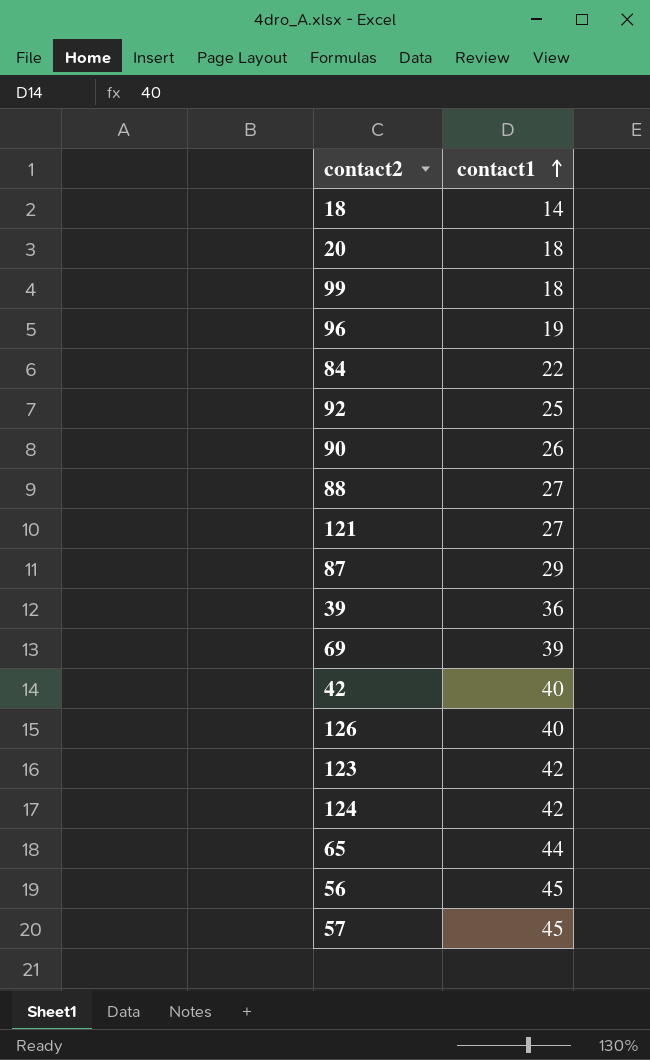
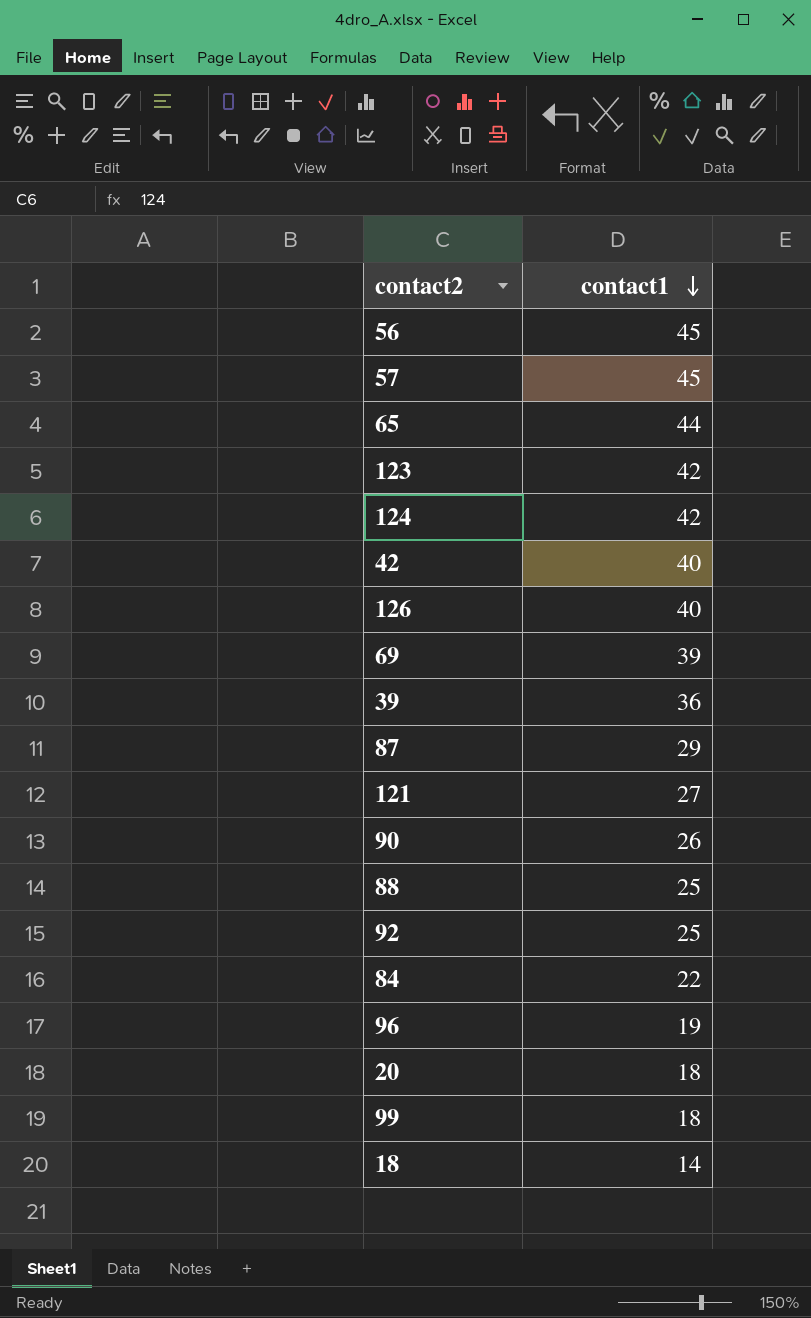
row order: contact1 ascending -> contact1 descending
88 | contact1: 27 -> 25

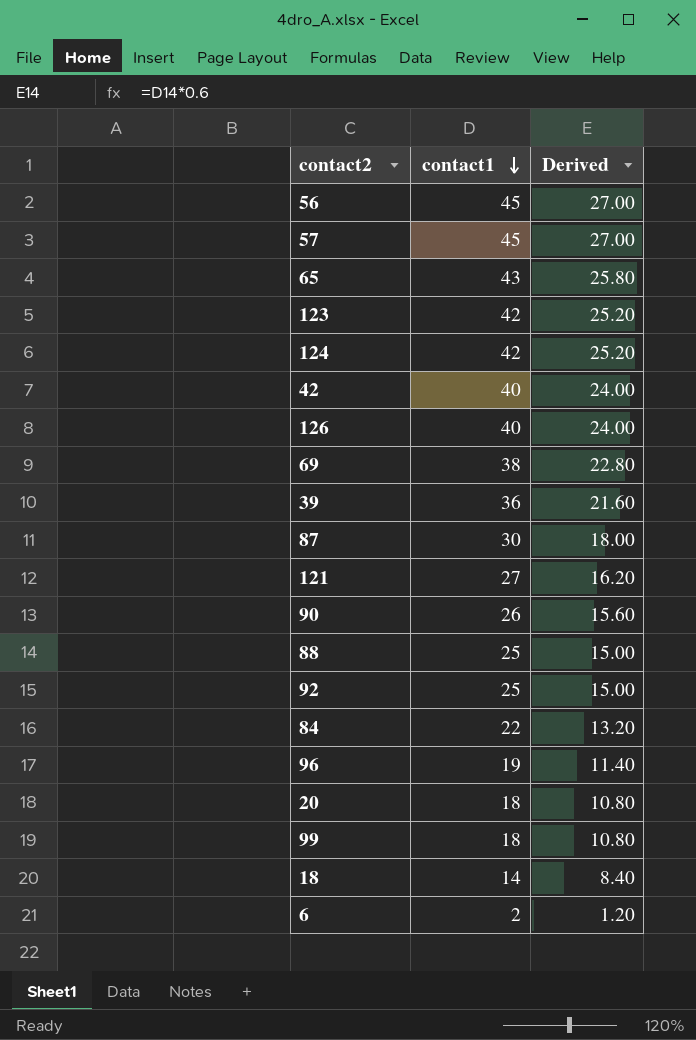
column Derived | formula: none -> [contact1] * 0.6
65 | contact1: 44 -> 43
69 | contact1: 39 -> 38
87 | contact1: 29 -> 30
row 6: none -> 2 | 1.20

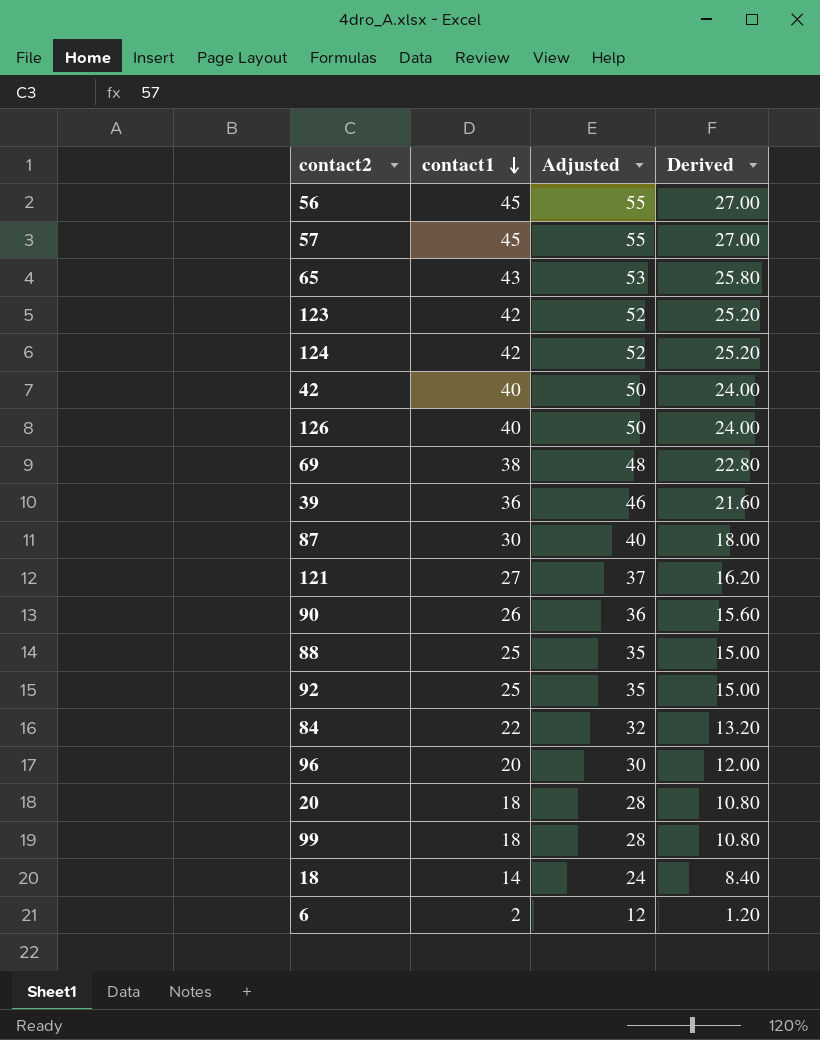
column Adjusted | formula: none -> [contact1] + 10
96 | contact1: 19 -> 20
96 | Derived: 11.40 -> 12.00

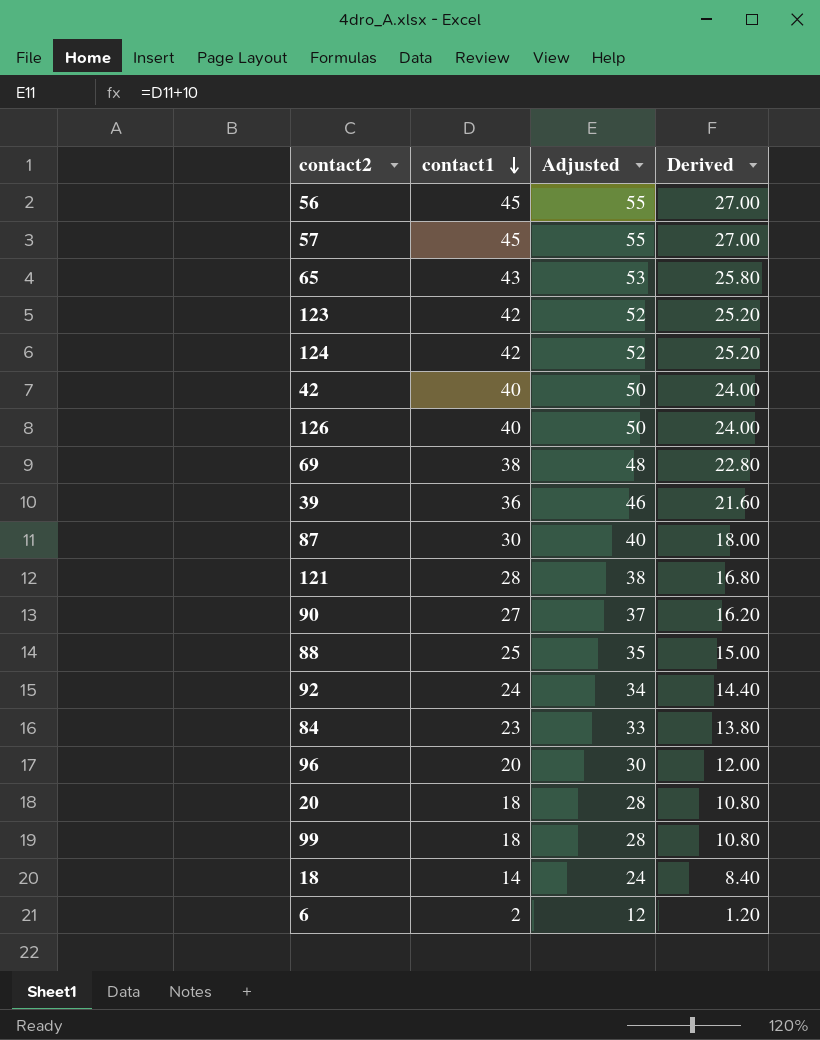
121 | contact1: 27 -> 28
121 | Adjusted: 37 -> 38
121 | Derived: 16.20 -> 16.80
90 | contact1: 26 -> 27
90 | Adjusted: 36 -> 37
90 | Derived: 15.60 -> 16.20
92 | contact1: 25 -> 24
92 | Adjusted: 35 -> 34
92 | Derived: 15.00 -> 14.40
84 | contact1: 22 -> 23
84 | Adjusted: 32 -> 33
84 | Derived: 13.20 -> 13.80

